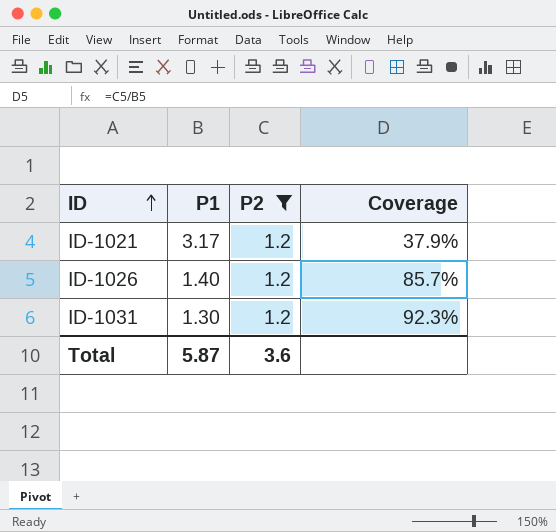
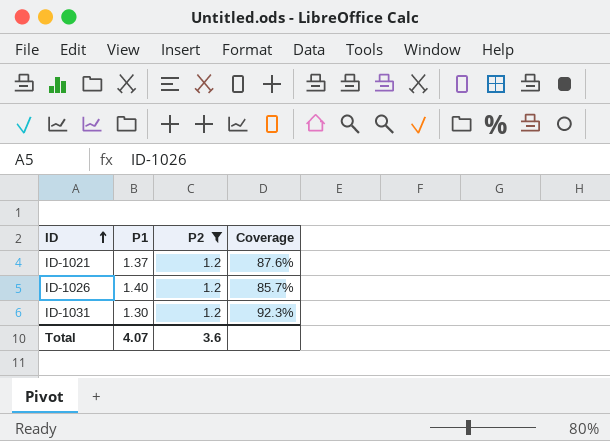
ID-1021 | P1: 3.17 -> 1.37
ID-1021 | Coverage: 37.9% -> 87.6%
Total | P1: 5.87 -> 4.07

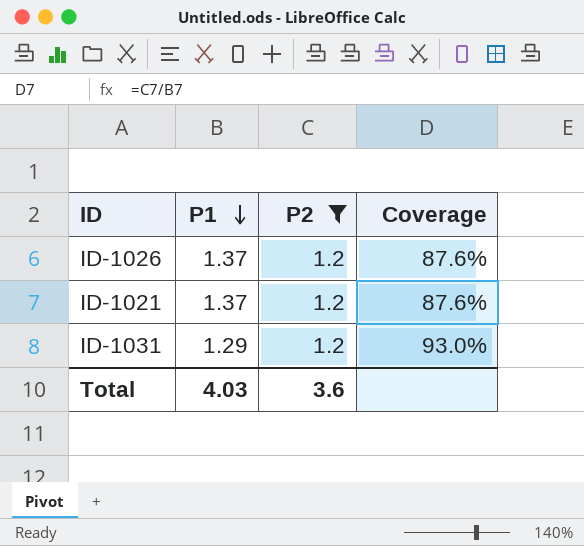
row order: ID ascending -> P1 descending
ID-1026 | P1: 1.40 -> 1.37
ID-1026 | Coverage: 85.7% -> 87.6%
ID-1031 | P1: 1.30 -> 1.29
ID-1031 | Coverage: 92.3% -> 93.0%
Total | P1: 4.07 -> 4.03

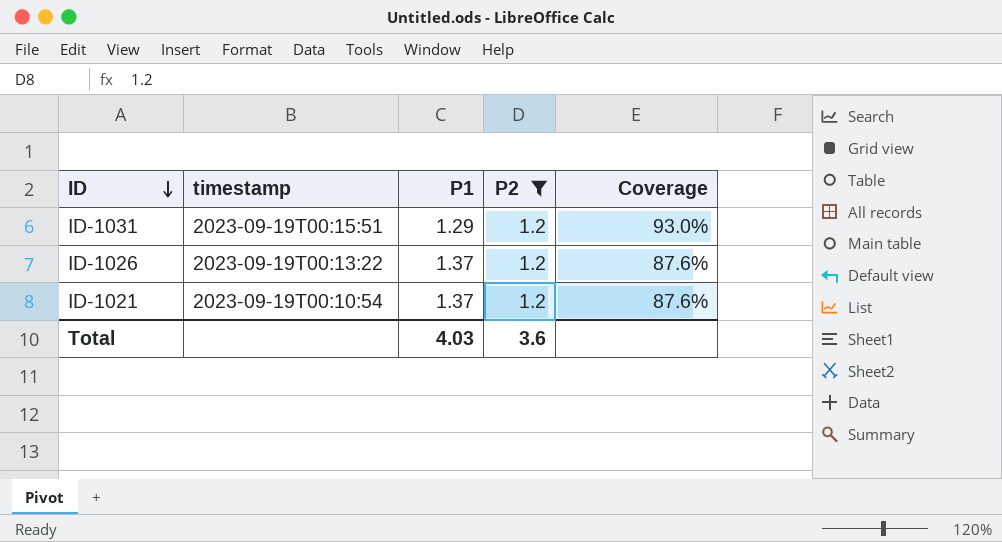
row order: P1 descending -> ID descending
column timestamp | position: none -> 2

